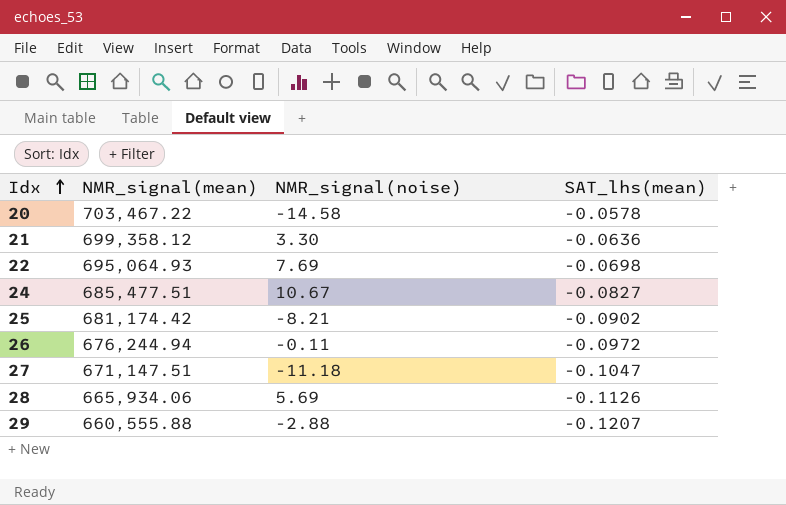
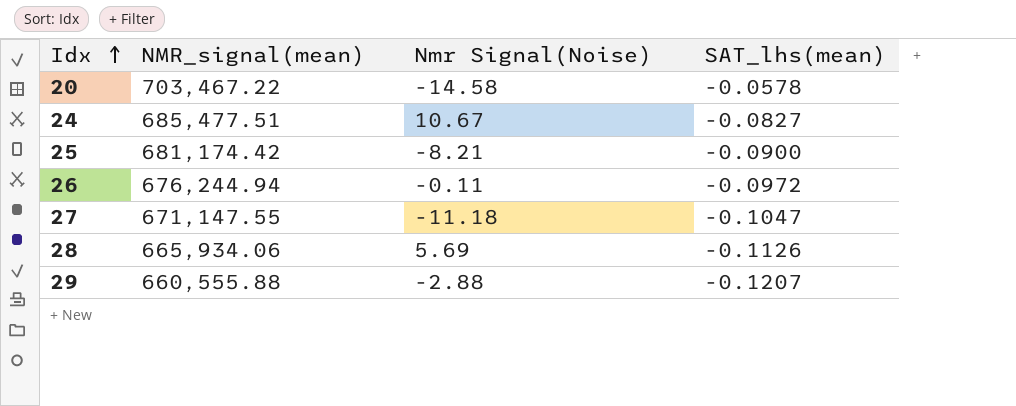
column name: NMR_signal(noise) -> Nmr Signal(Noise)
row 21: 699,358.12 | 3.30 | -0.0636 -> none
row 22: 695,064.93 | 7.69 | -0.0698 -> none
25 | SAT_lhs(mean): -0.0902 -> -0.0900
27 | NMR_signal(mean): 671,147.51 -> 671,147.55

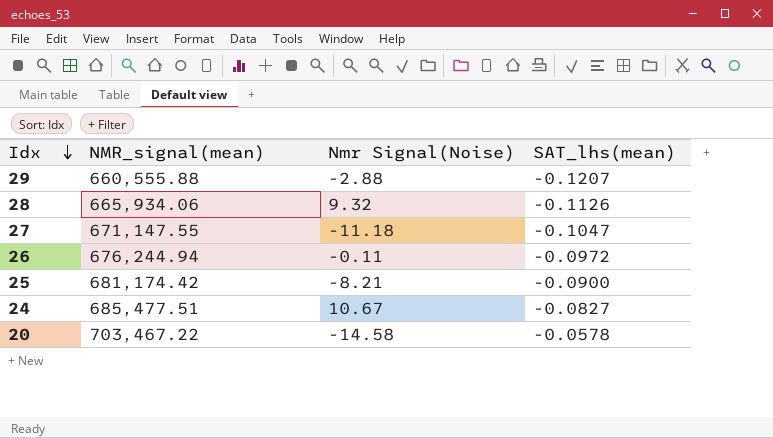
row order: Idx ascending -> Idx descending
28 | Nmr Signal(Noise): 5.69 -> 9.32

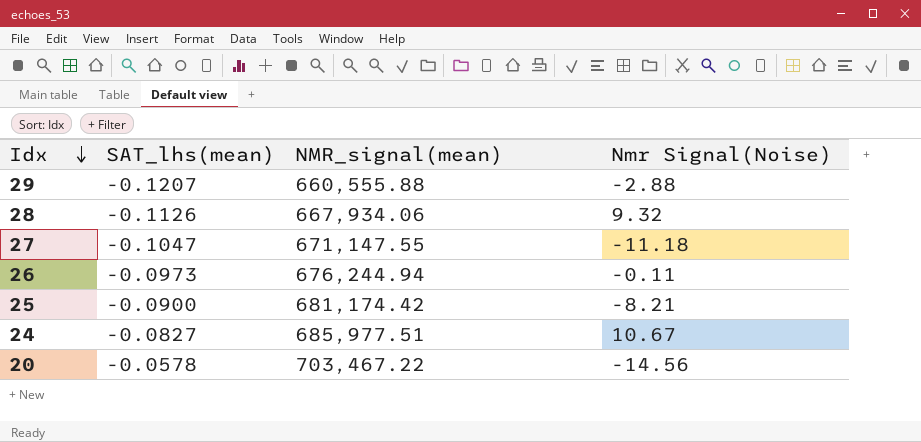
column SAT_lhs(mean) | position: 4 -> 2
28 | NMR_signal(mean): 665,934.06 -> 667,934.06
26 | SAT_lhs(mean): -0.0972 -> -0.0973
24 | NMR_signal(mean): 685,477.51 -> 685,977.51
20 | Nmr Signal(Noise): -14.58 -> -14.56

